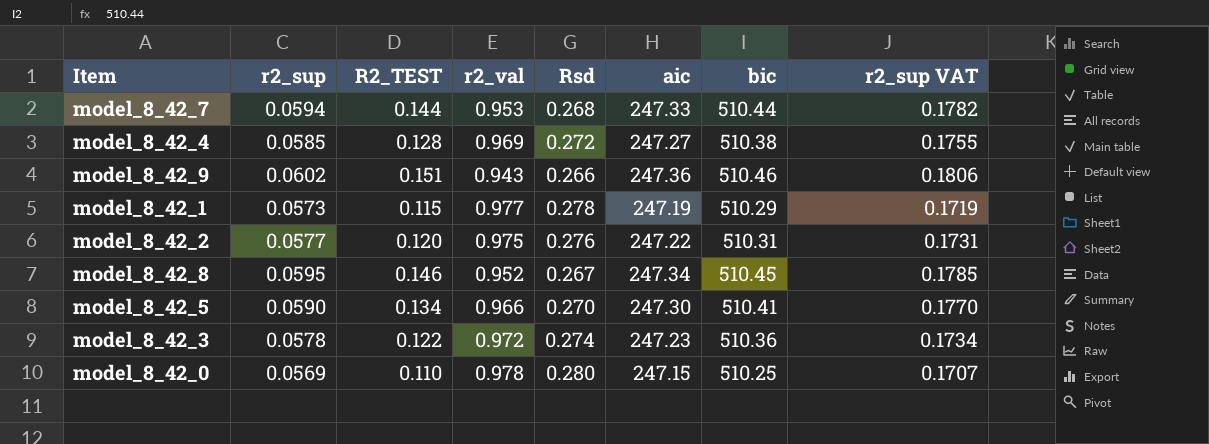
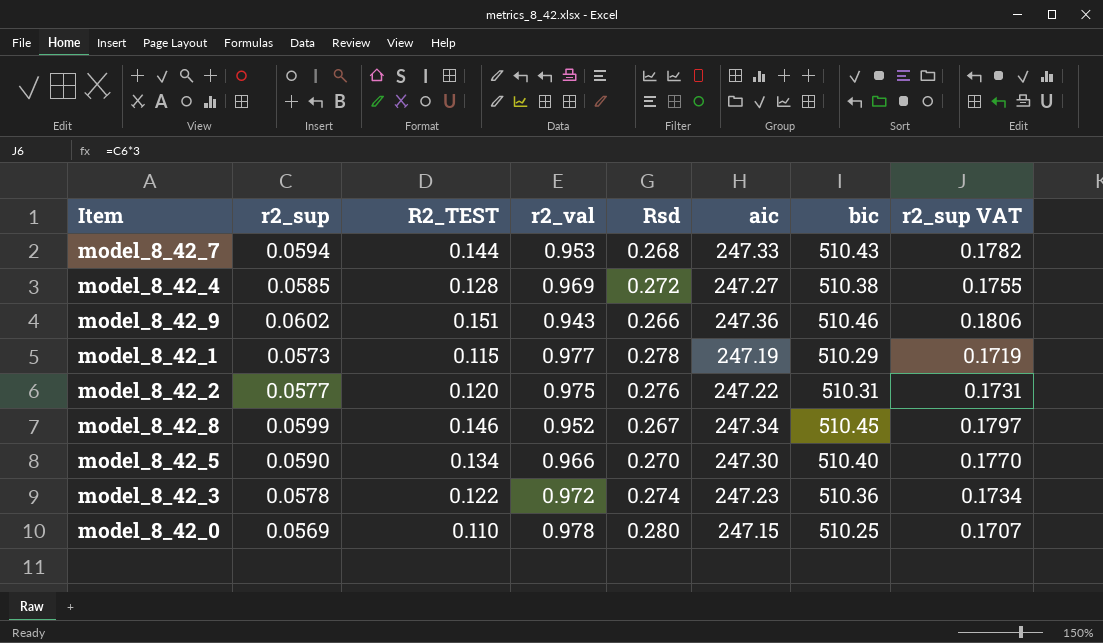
model_8_42_7 | bic: 510.44 -> 510.43
model_8_42_8 | r2_sup: 0.0595 -> 0.0599
model_8_42_8 | r2_sup VAT: 0.1785 -> 0.1797
model_8_42_5 | bic: 510.41 -> 510.40

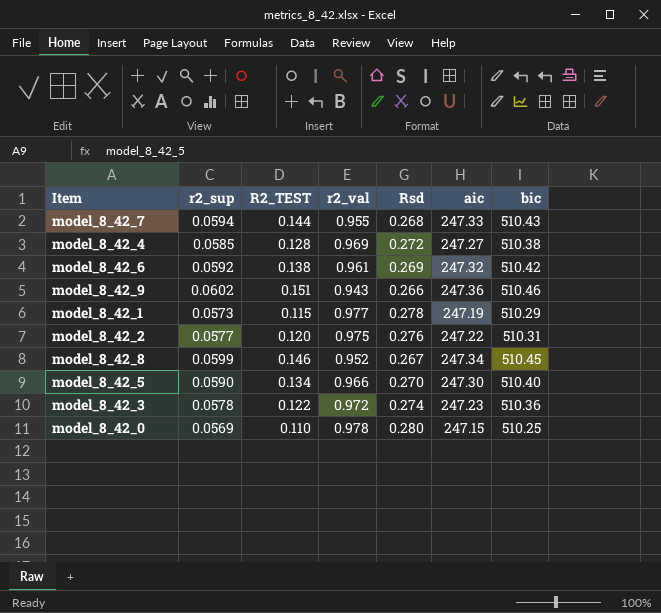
column r2_sup VAT | formula: [r2_sup] * 3 -> none
model_8_42_7 | r2_val: 0.953 -> 0.955
row model_8_42_6: none -> 0.0592 | 0.138 | 0.961 | 0.269 | 247.32 | 510.42

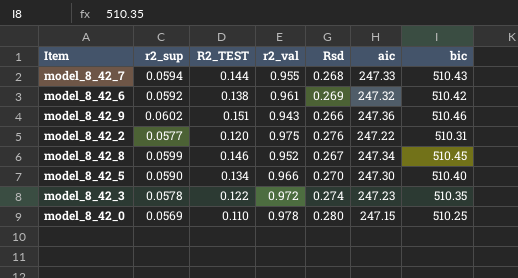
row model_8_42_4: 0.0585 | 0.128 | 0.969 | 0.272 | 247.27 | 510.38 -> none
row model_8_42_1: 0.0573 | 0.115 | 0.977 | 0.278 | 247.19 | 510.29 -> none
model_8_42_3 | bic: 510.36 -> 510.35

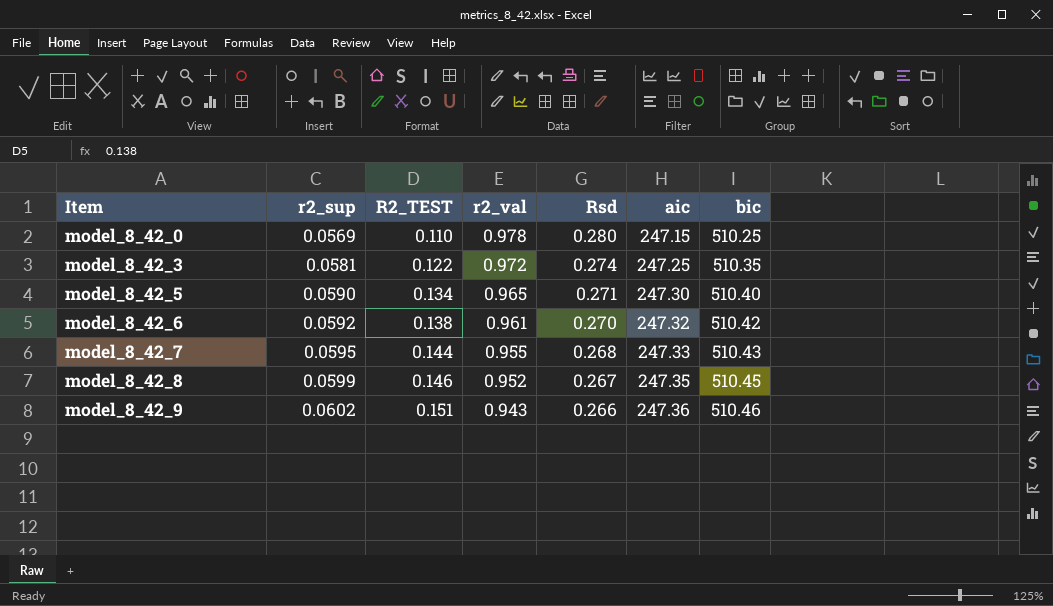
row order: none -> Item ascending
row model_8_42_2: 0.0577 | 0.120 | 0.975 | 0.276 | 247.22 | 510.31 -> none
model_8_42_3 | r2_sup: 0.0578 -> 0.0581
model_8_42_3 | aic: 247.23 -> 247.25
model_8_42_5 | r2_val: 0.966 -> 0.965
model_8_42_5 | Rsd: 0.270 -> 0.271
model_8_42_6 | Rsd: 0.269 -> 0.270
model_8_42_7 | r2_sup: 0.0594 -> 0.0595
model_8_42_8 | aic: 247.34 -> 247.35

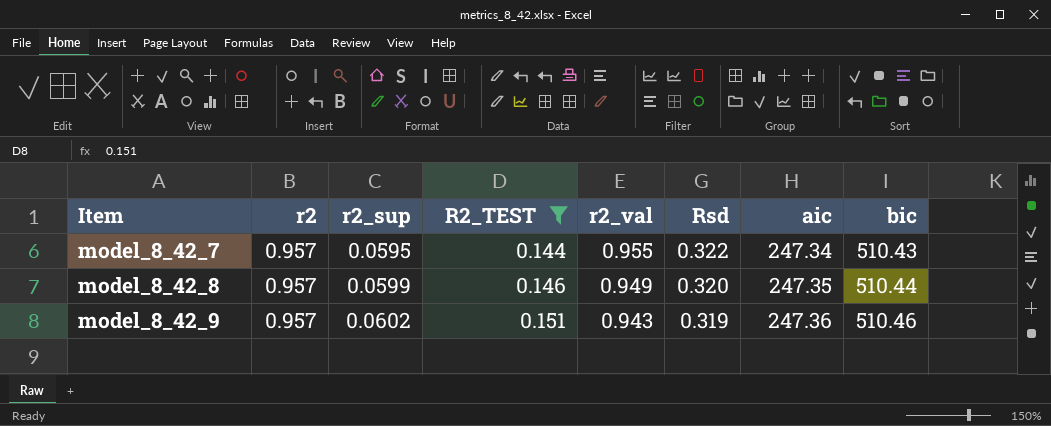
filter: none -> R2_TEST >= 0.144
column r2 | position: none -> 2
model_8_42_7 | Rsd: 0.268 -> 0.322
model_8_42_7 | aic: 247.33 -> 247.34
model_8_42_8 | r2_val: 0.952 -> 0.949
model_8_42_8 | Rsd: 0.267 -> 0.320
model_8_42_8 | bic: 510.45 -> 510.44
model_8_42_9 | Rsd: 0.266 -> 0.319

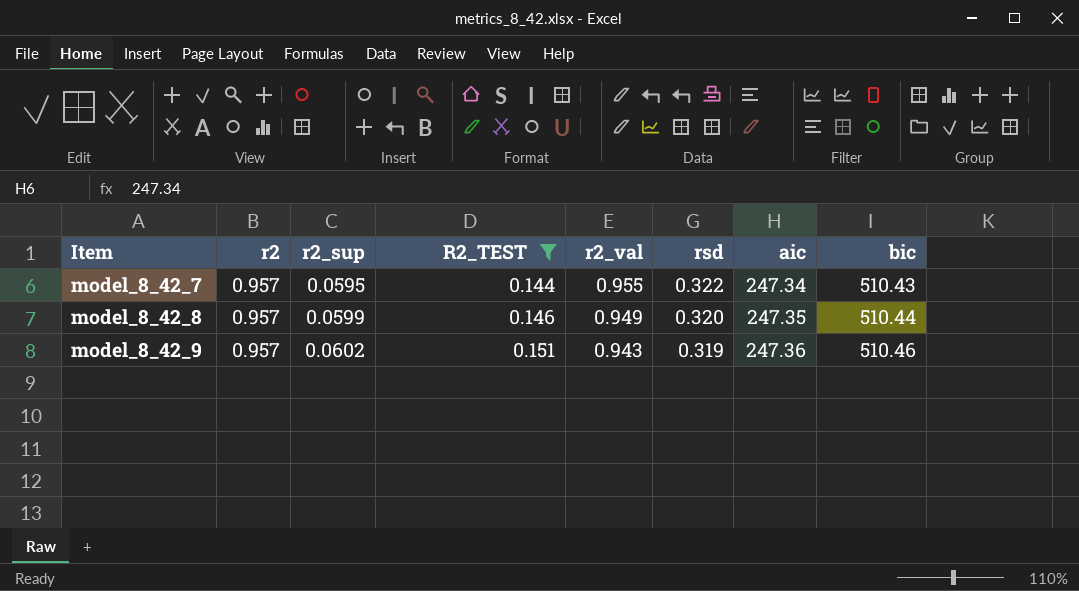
column name: Rsd -> rsd

